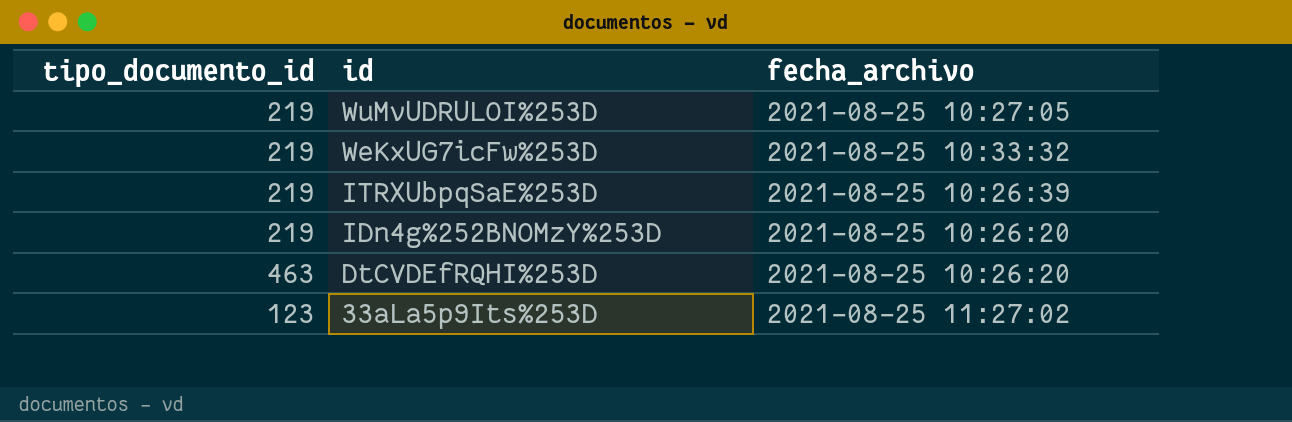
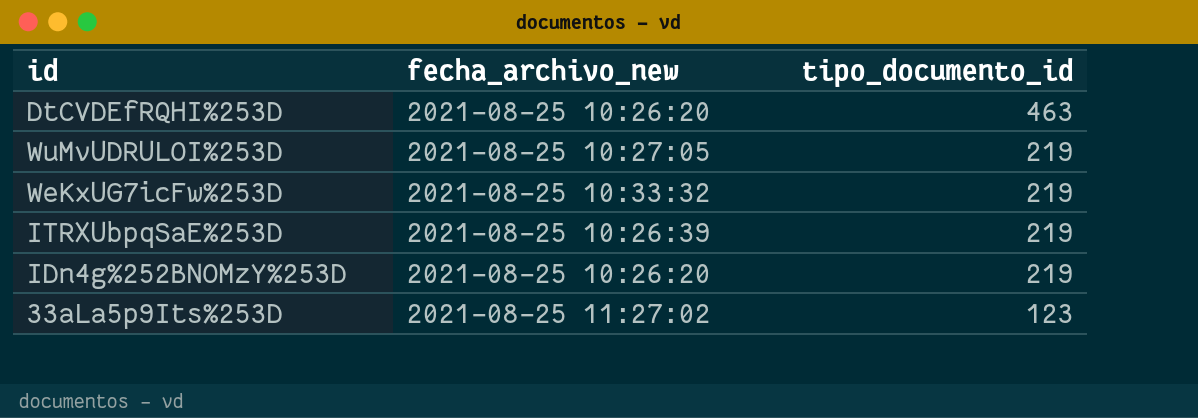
row order: id descending -> tipo_documento_id descending
column name: fecha_archivo -> fecha_archivo_new
column tipo_documento_id | position: 1 -> 3

